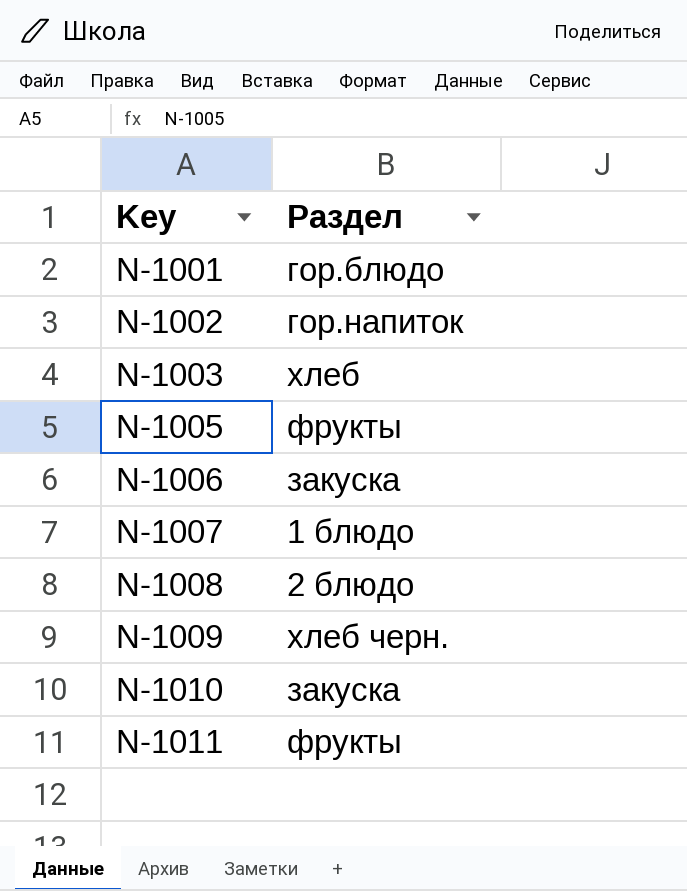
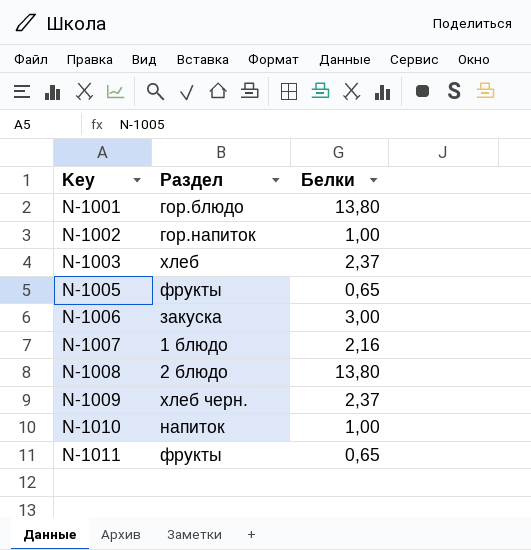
column Белки | position: none -> 3
N-1010 | Раздел: закуска -> напиток

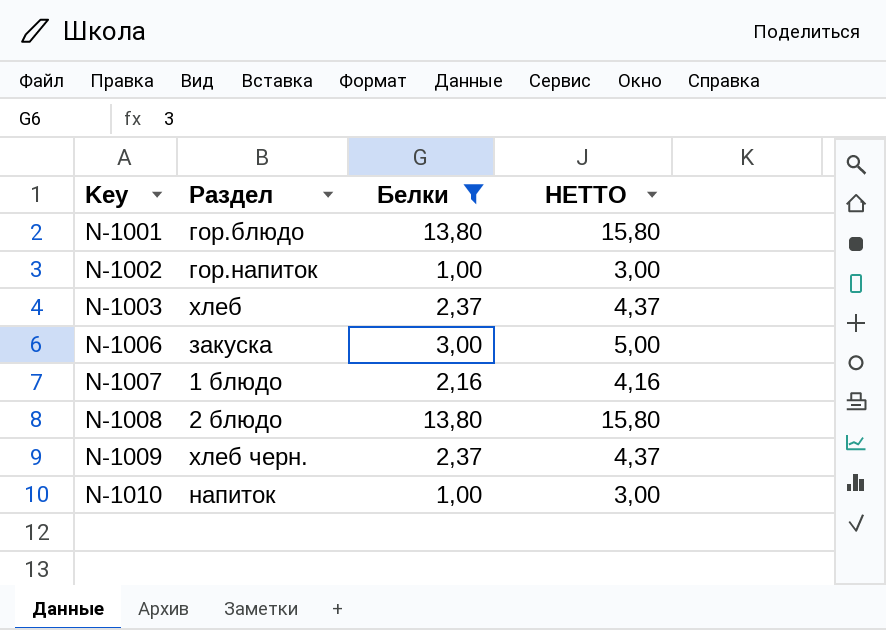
filter: none -> Белки != 0,65
column НЕТТО | formula: none -> [Белки] + 2

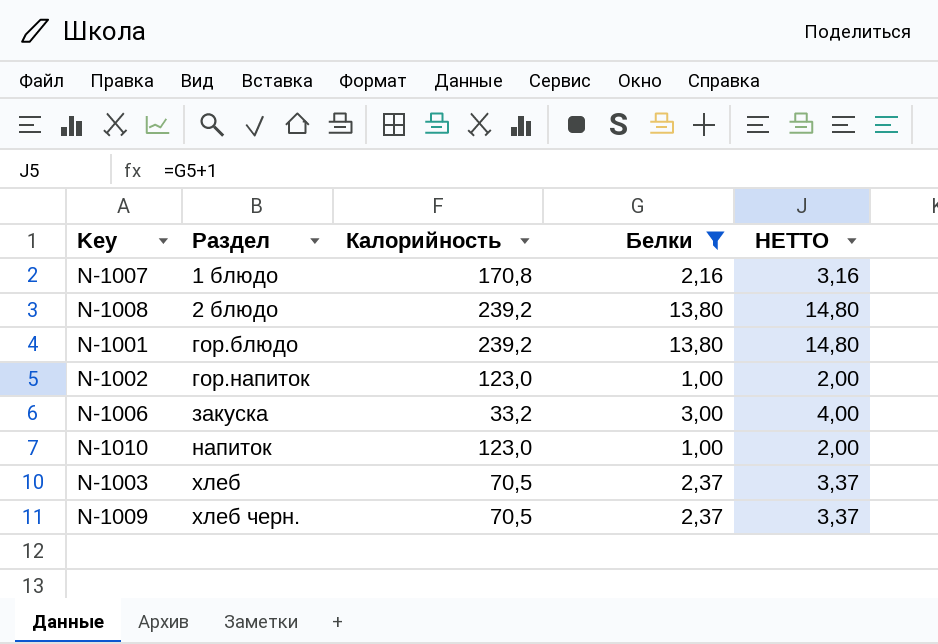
row order: Key ascending -> Раздел ascending
column Калорийность | position: none -> 3
column НЕТТО | formula: [Белки] + 2 -> [Белки] + 1

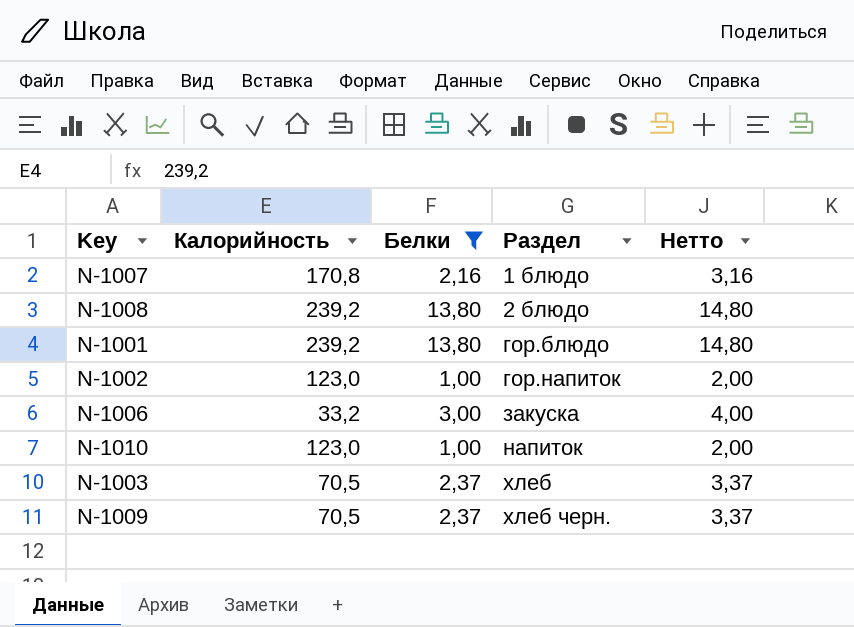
column Раздел | position: 2 -> 4
column name: НЕТТО -> Нетто

